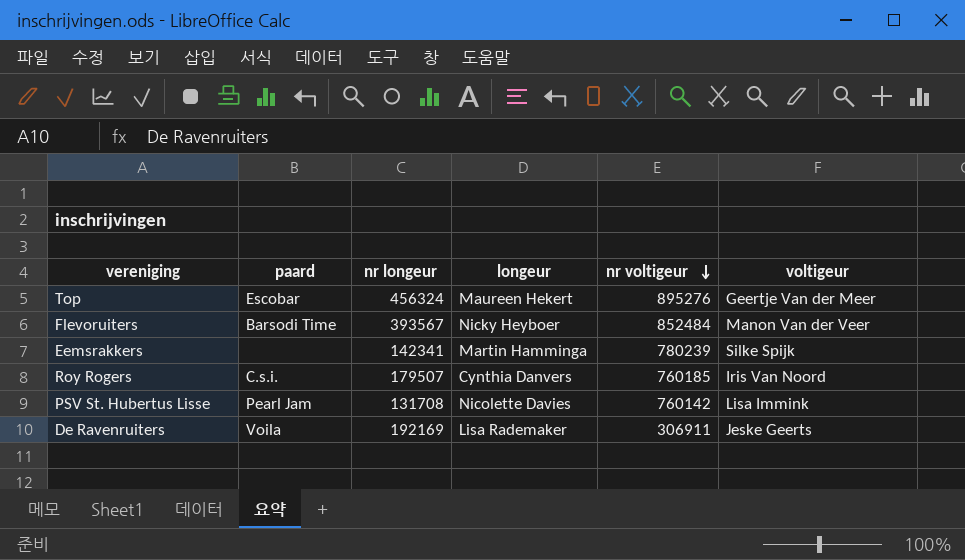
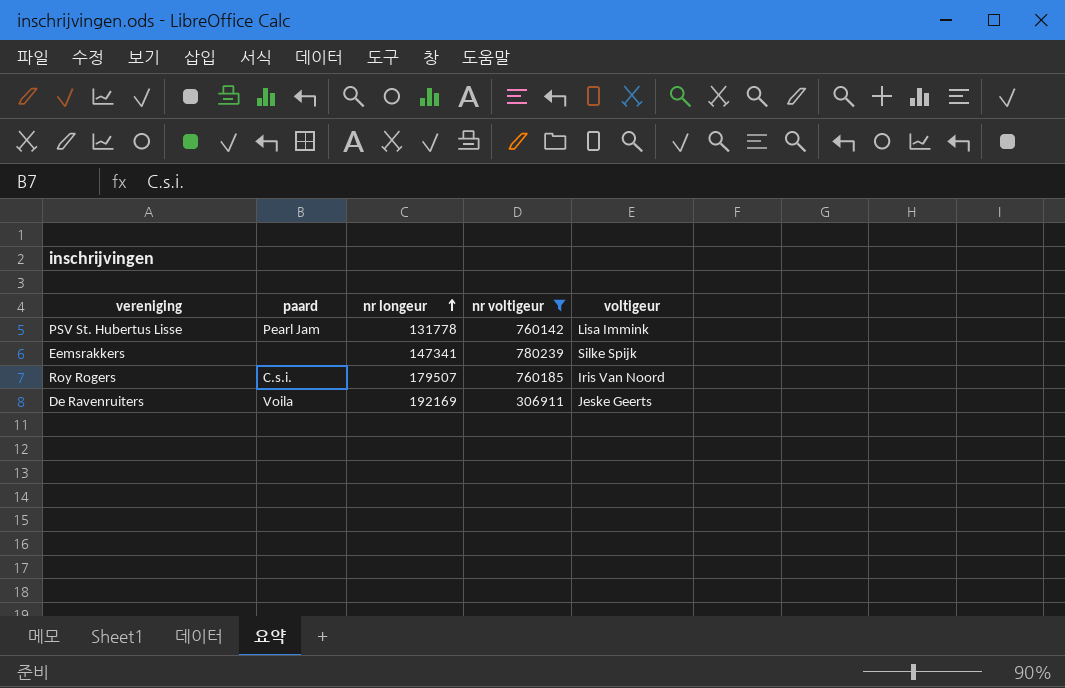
filter: none -> nr voltigeur <= 780239
row order: nr voltigeur descending -> nr longeur ascending
column longeur | position: 4 -> none
PSV St. Hubertus Lisse | nr longeur: 131708 -> 131778
Eemsrakkers | nr longeur: 142341 -> 147341

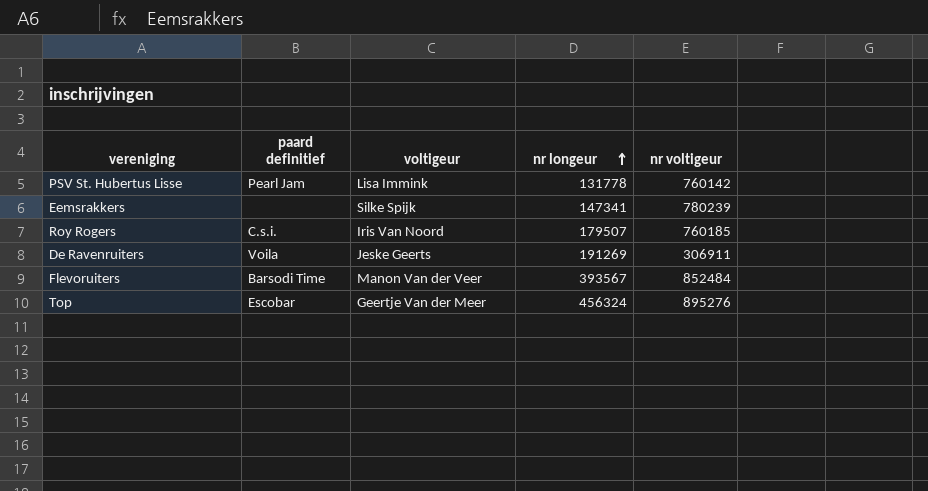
filter: nr voltigeur <= 780239 -> none
column name: paard -> paard definitief
column voltigeur | position: 5 -> 3
De Ravenruiters | nr longeur: 192169 -> 191269

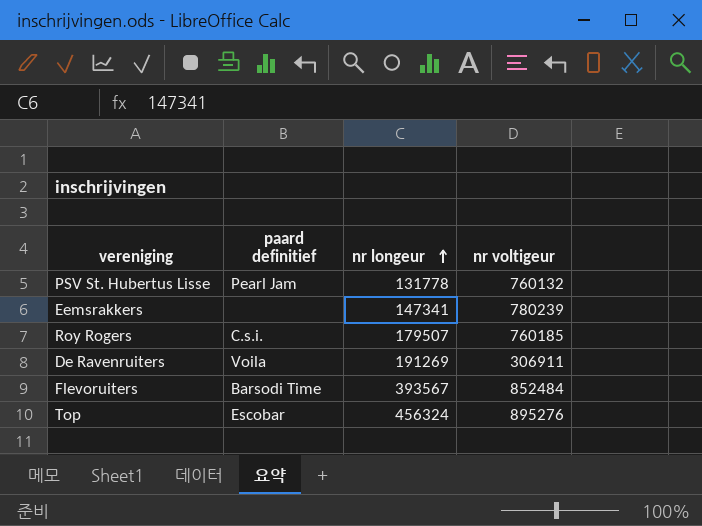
column voltigeur | position: 3 -> none
PSV St. Hubertus Lisse | nr voltigeur: 760142 -> 760132

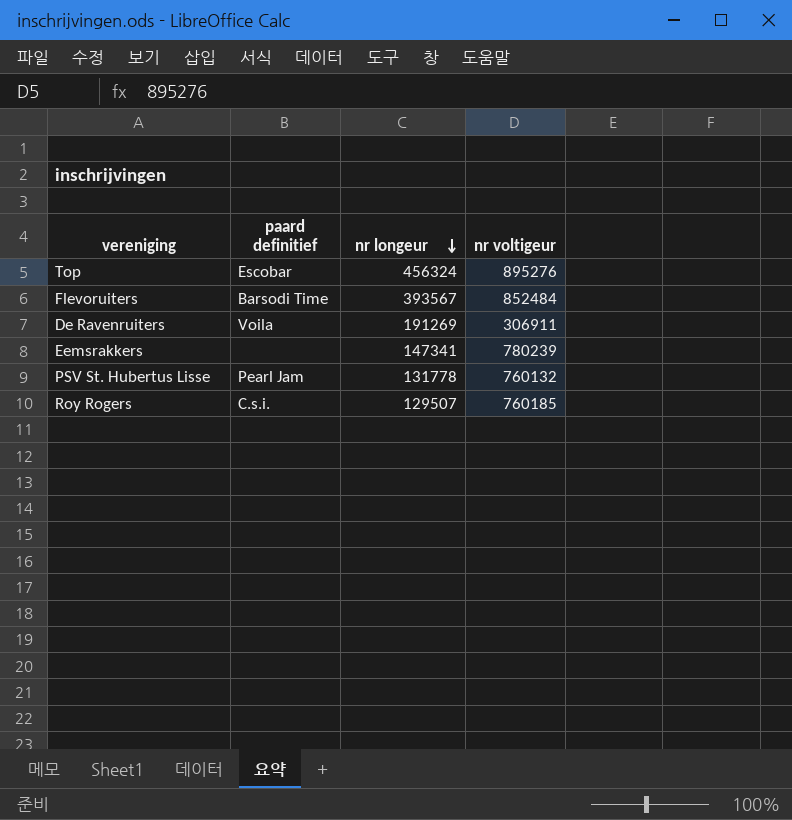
row order: nr longeur ascending -> nr longeur descending
Roy Rogers | nr longeur: 179507 -> 129507

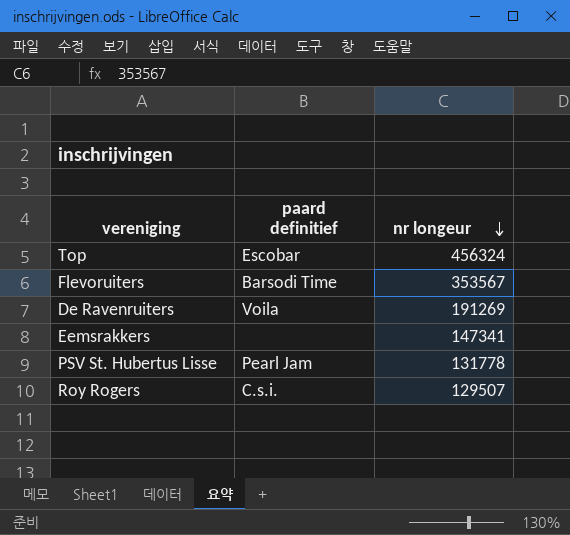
column nr voltigeur | position: 4 -> none
Flevoruiters | nr longeur: 393567 -> 353567

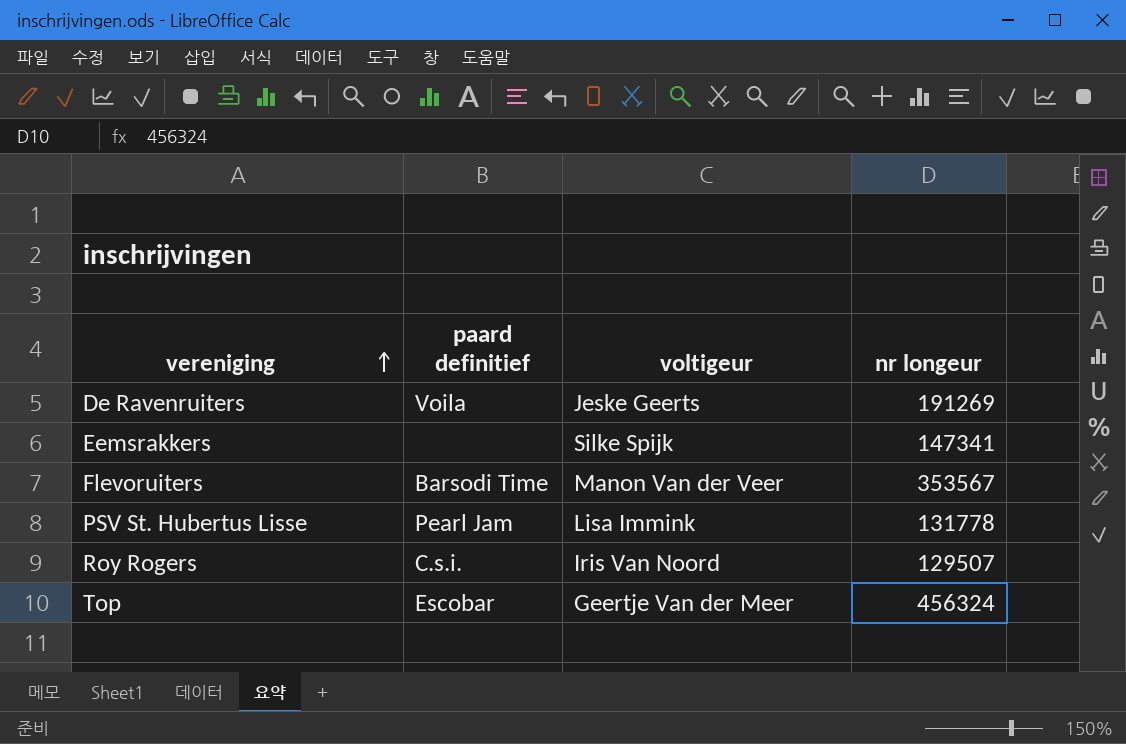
row order: nr longeur descending -> vereniging ascending
column voltigeur | position: none -> 3

